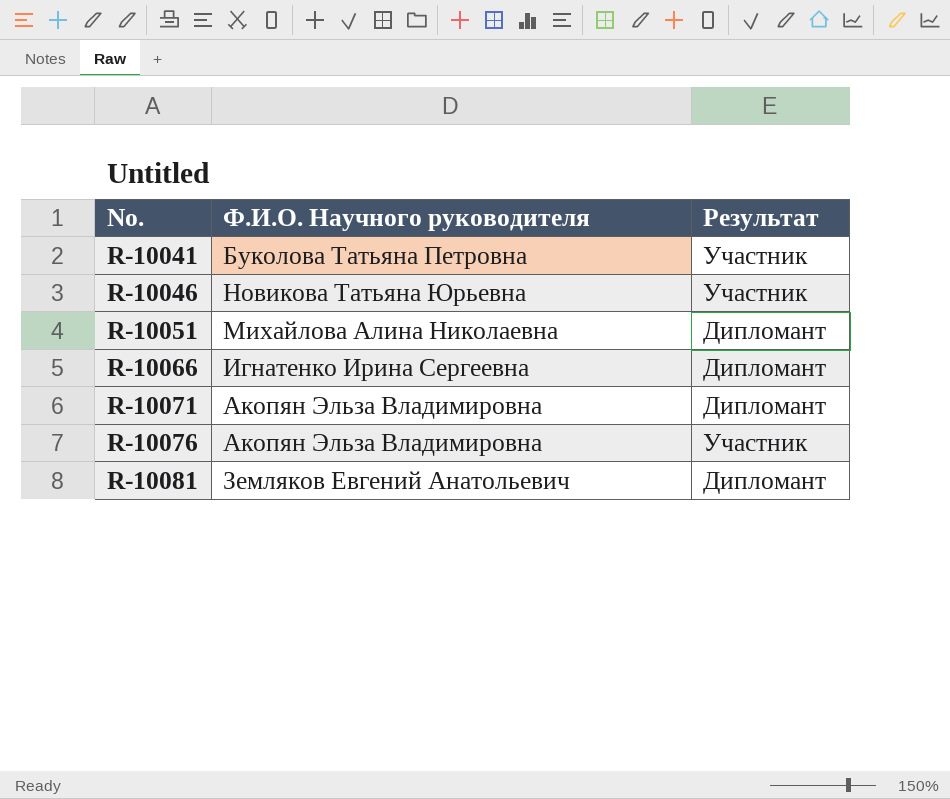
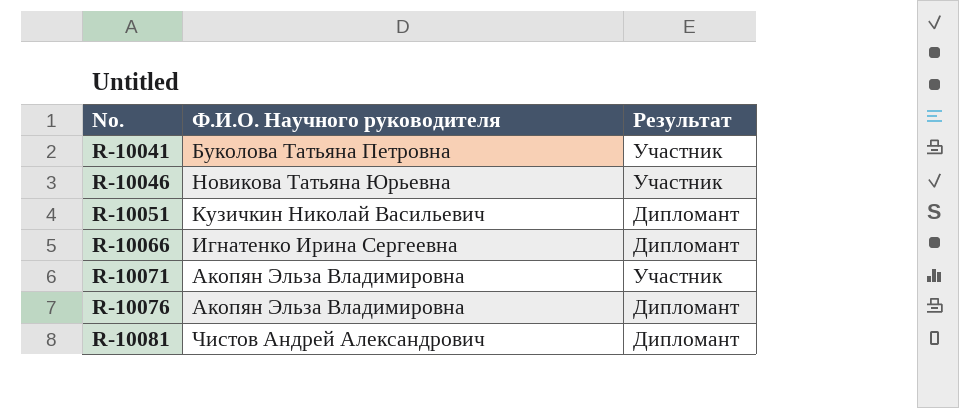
R-10051 | Ф.И.О. Научного руководителя: Михайлова Алина Николаевна -> Кузичкин Николай Васильевич
R-10071 | Результат: Дипломант -> Участник
R-10076 | Результат: Участник -> Дипломант
R-10081 | Ф.И.О. Научного руководителя: Земляков Евгений Анатольевич -> Чистов Андрей Александрович

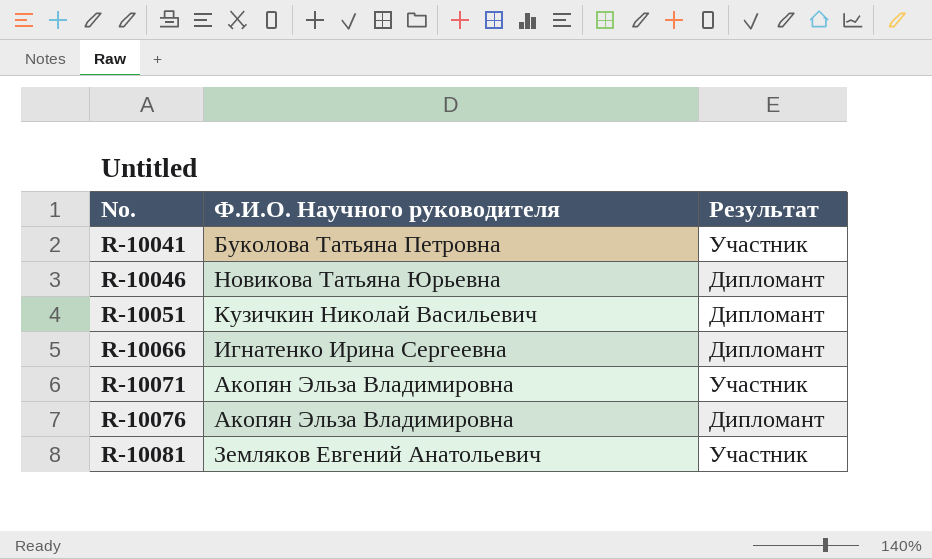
R-10046 | Результат: Участник -> Дипломант
R-10081 | Ф.И.О. Научного руководителя: Чистов Андрей Александрович -> Земляков Евгений Анатольевич
R-10081 | Результат: Дипломант -> Участник

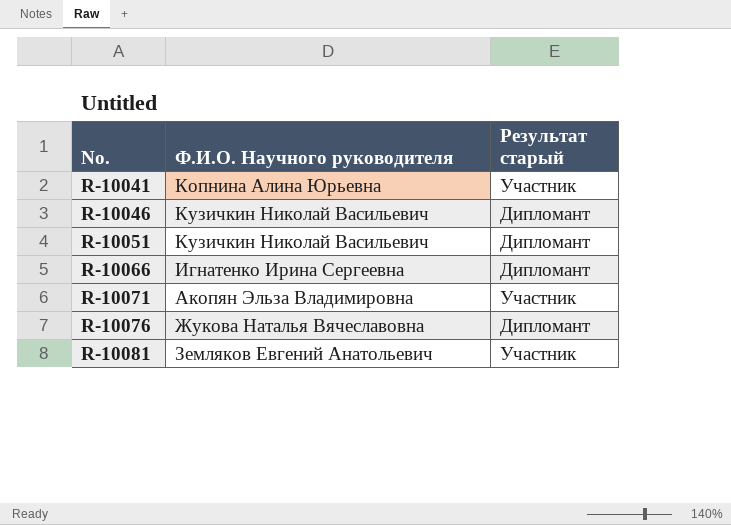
column name: Результат -> Результат старый
R-10041 | Ф.И.О. Научного руководителя: Буколова Татьяна Петровна -> Копнина Алина Юрьевна
R-10046 | Ф.И.О. Научного руководителя: Новикова Татьяна Юрьевна -> Кузичкин Николай Васильевич
R-10076 | Ф.И.О. Научного руководителя: Акопян Эльза Владимировна -> Жукова Наталья Вячеславовна

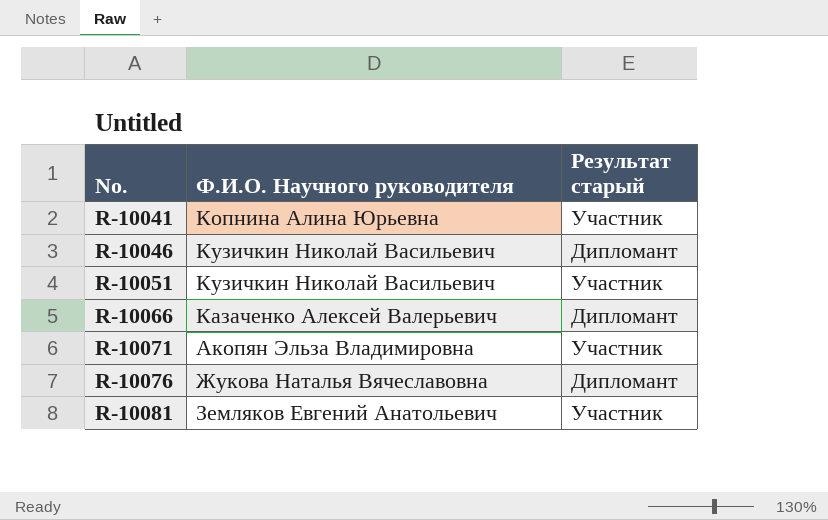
R-10051 | Результат старый: Дипломант -> Участник
R-10066 | Ф.И.О. Научного руководителя: Игнатенко Ирина Сергеевна -> Казаченко Алексей Валерьевич

